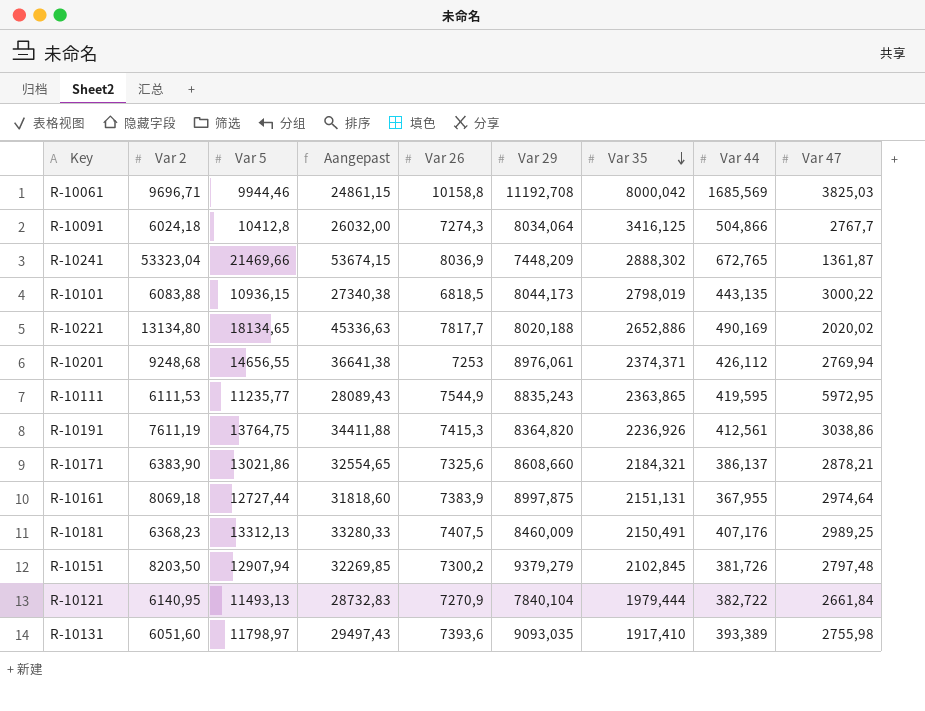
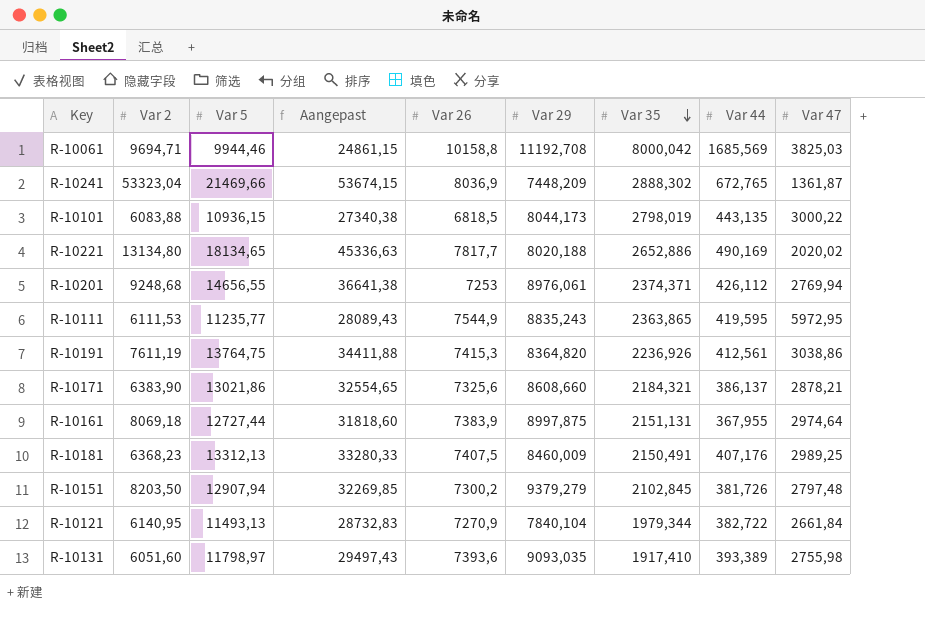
row R-10091: 6024,18 | 10412,8 | 26032,00 | 7274,3 | 8034,064 | 3416,125 | 504,866 | 2767,7 -> none
R-10061 | Var 2: 9696,71 -> 9694,71
R-10121 | Var 35: 1979,444 -> 1979,344

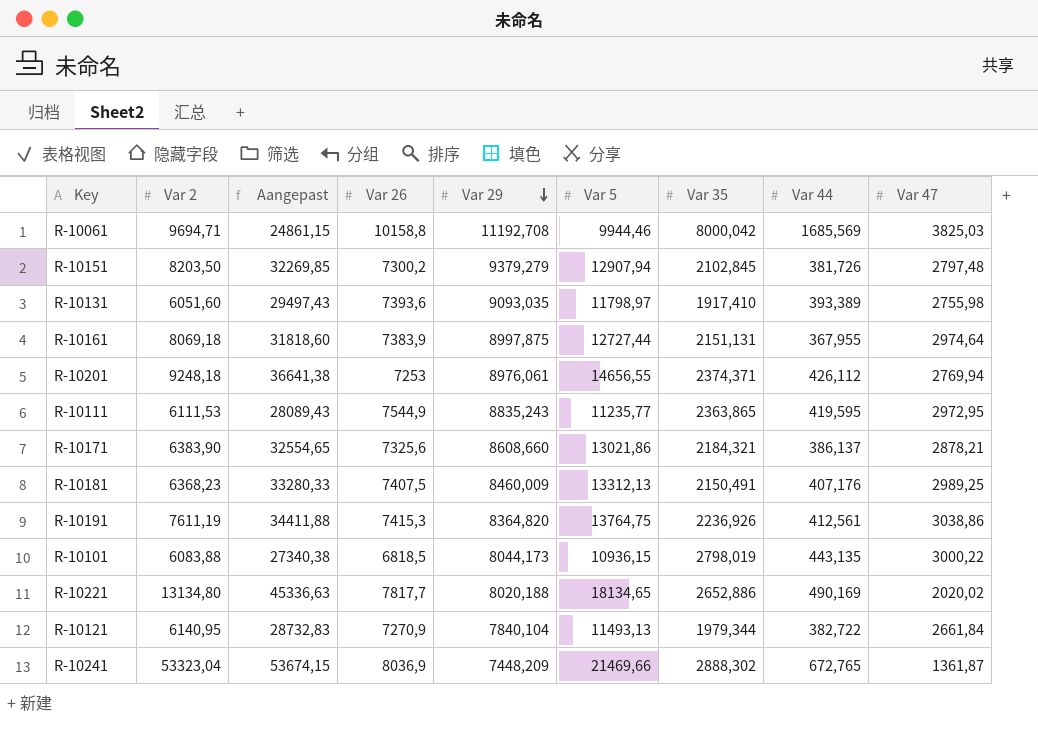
row order: Var 35 descending -> Var 29 descending
column Var 5 | position: 3 -> 6
R-10201 | Var 2: 9248,68 -> 9248,18
R-10111 | Var 47: 5972,95 -> 2972,95

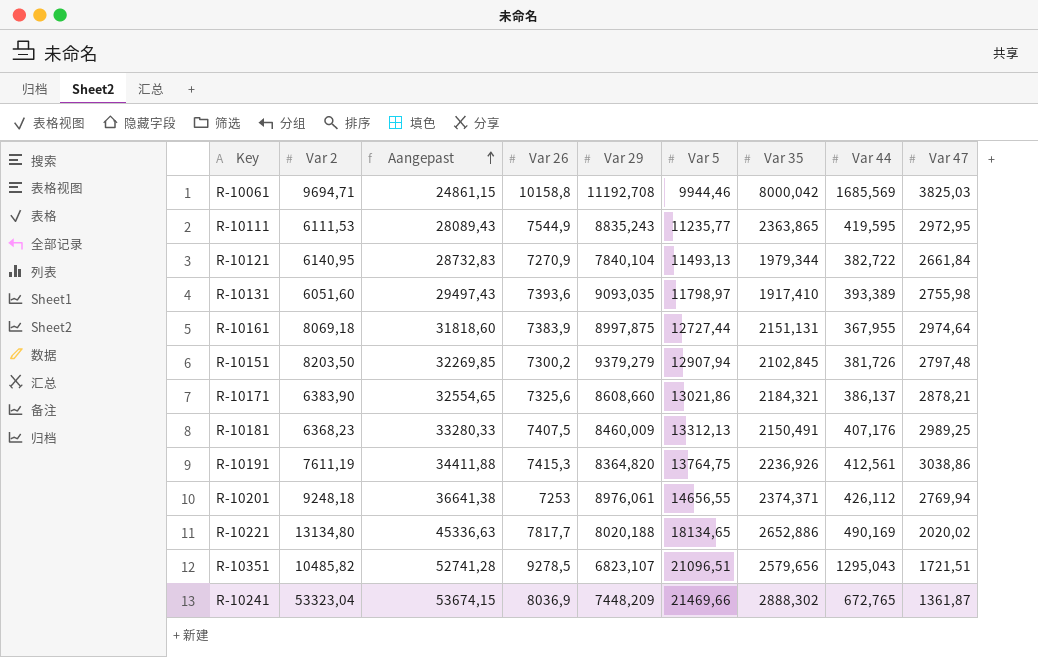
row order: Var 29 descending -> Aangepast ascending
row R-10101: 6083,88 | 27340,38 | 6818,5 | 8044,173 | 10936,15 | 2798,019 | 443,135 | 3000,22 -> none
row R-10351: none -> 10485,82 | 52741,28 | 9278,5 | 6823,107 | 21096,51 | 2579,656 | 1295,043 | 1721,51

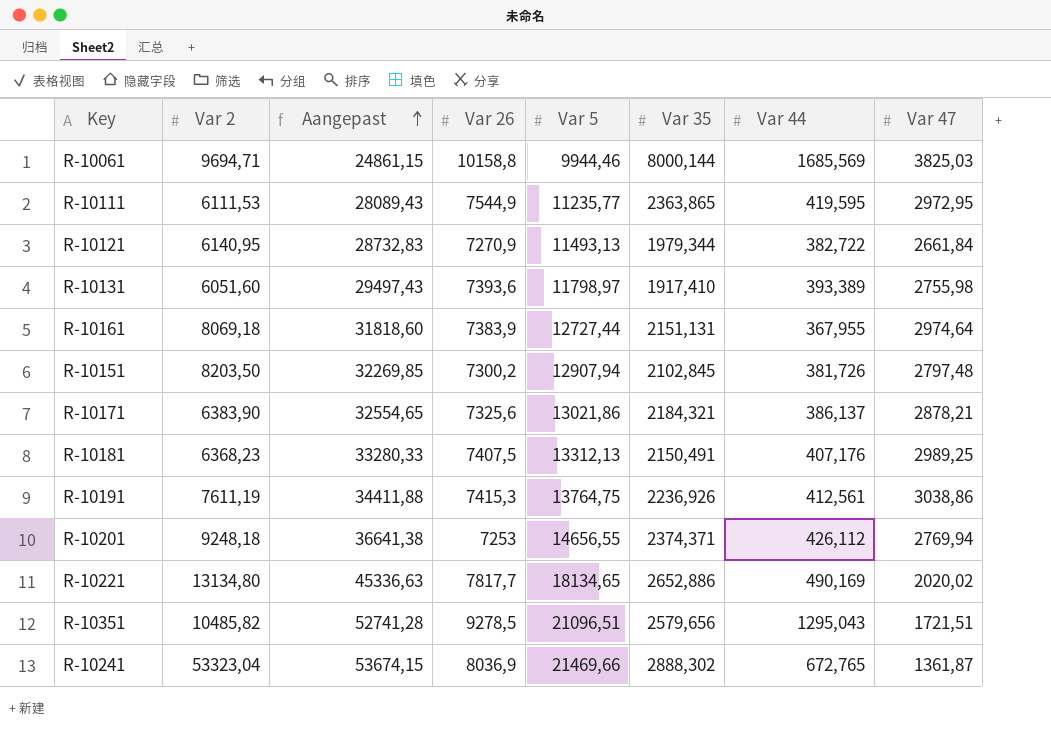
column Var 29 | position: 5 -> none
R-10061 | Var 35: 8000,042 -> 8000,144

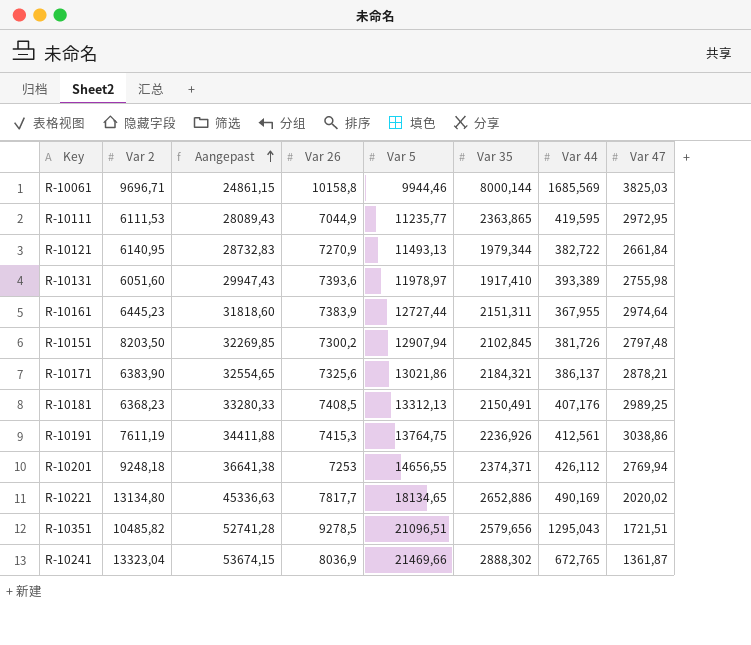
R-10061 | Var 2: 9694,71 -> 9696,71
R-10111 | Var 26: 7544,9 -> 7044,9
R-10131 | Aangepast: 29497,43 -> 29947,43
R-10131 | Var 5: 11798,97 -> 11978,97
R-10161 | Var 2: 8069,18 -> 6445,23
R-10161 | Var 35: 2151,131 -> 2151,311
R-10181 | Var 26: 7407,5 -> 7408,5
R-10241 | Var 2: 53323,04 -> 13323,04

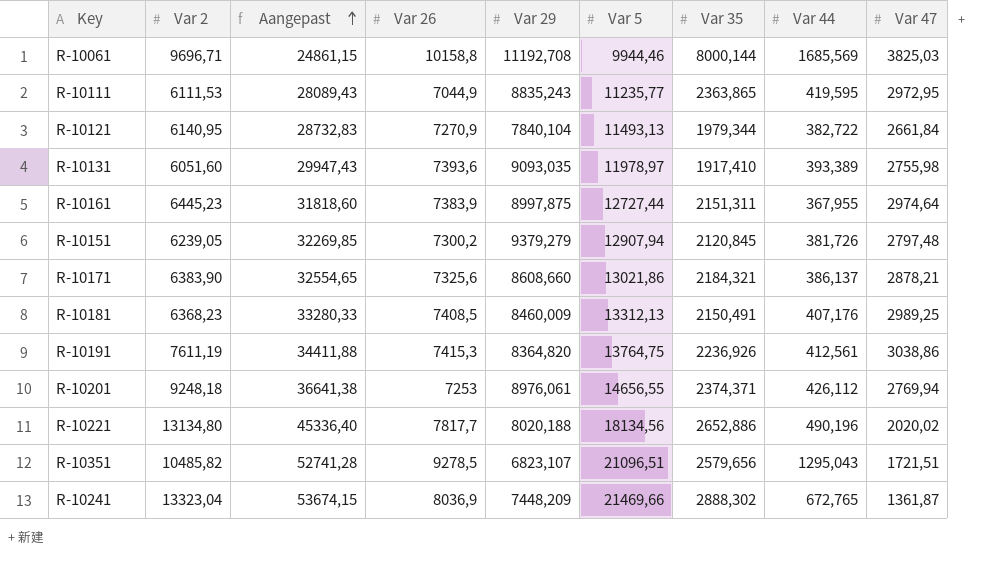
column Var 29 | position: none -> 5
R-10151 | Var 2: 8203,50 -> 6239,05
R-10151 | Var 35: 2102,845 -> 2120,845
R-10221 | Aangepast: 45336,63 -> 45336,40
R-10221 | Var 5: 18134,65 -> 18134,56
R-10221 | Var 44: 490,169 -> 490,196

